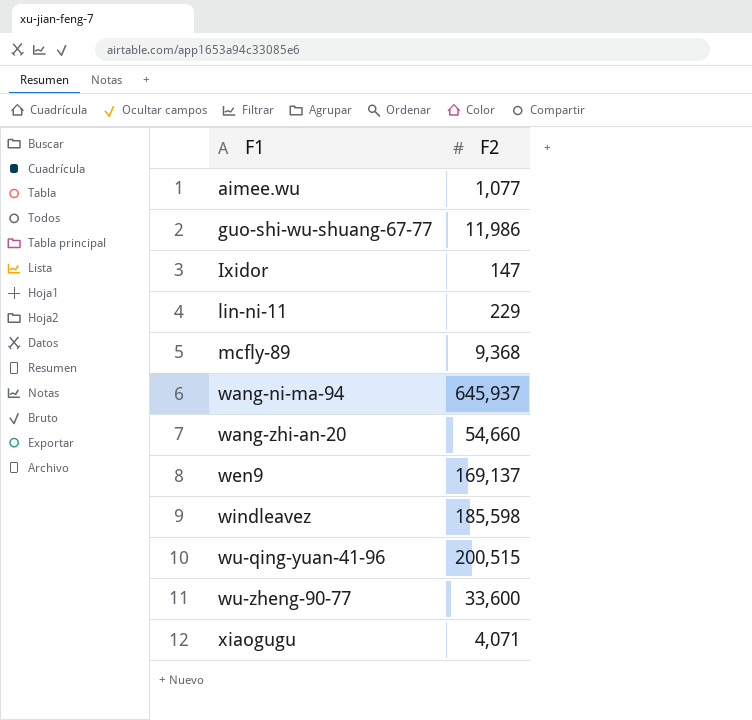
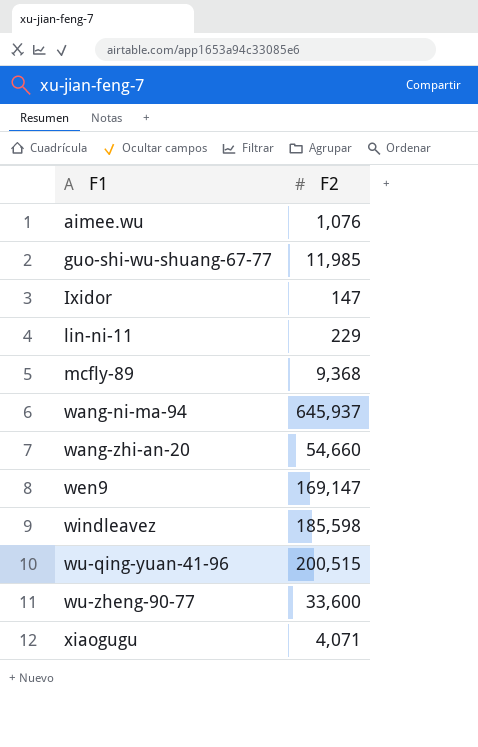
aimee.wu | F2: 1,077 -> 1,076
guo-shi-wu-shuang-67-77 | F2: 11,986 -> 11,985
wen9 | F2: 169,137 -> 169,147

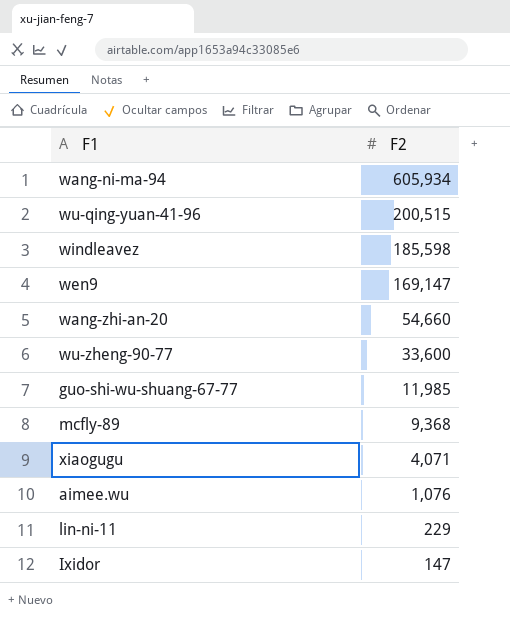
row order: F1 ascending -> F2 descending
wang-ni-ma-94 | F2: 645,937 -> 605,934

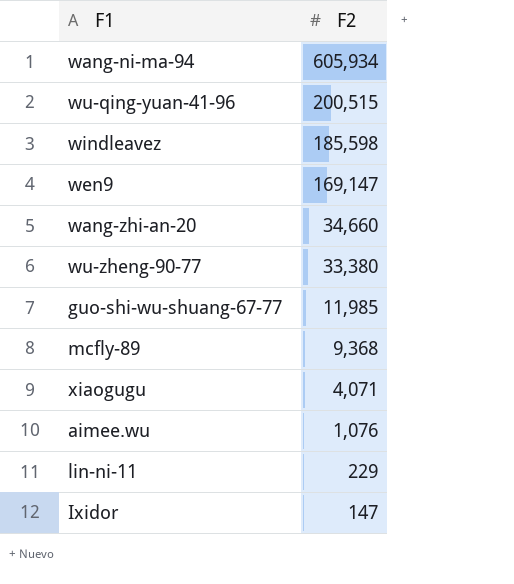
wang-zhi-an-20 | F2: 54,660 -> 34,660
wu-zheng-90-77 | F2: 33,600 -> 33,380

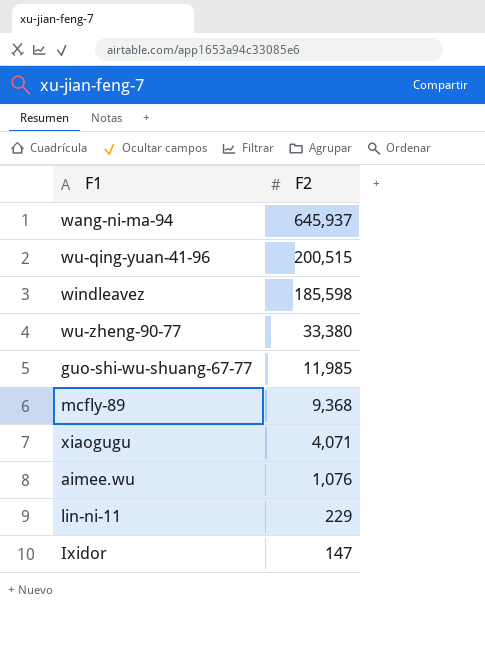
row wen9: 169,147 -> none
row wang-zhi-an-20: 34,660 -> none
wang-ni-ma-94 | F2: 605,934 -> 645,937

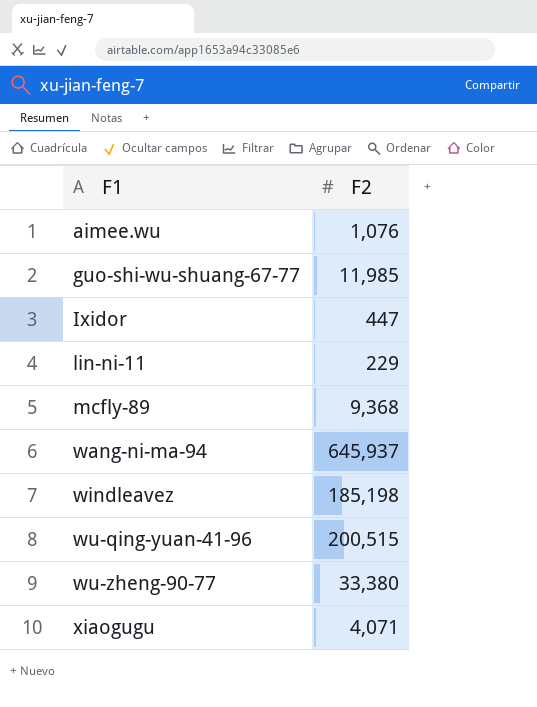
row order: F2 descending -> F1 ascending
Ixidor | F2: 147 -> 447
windleavez | F2: 185,598 -> 185,198

